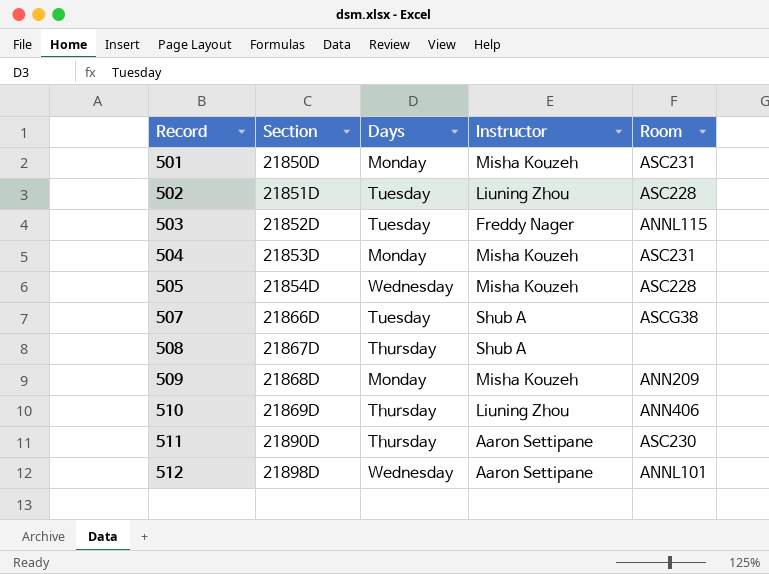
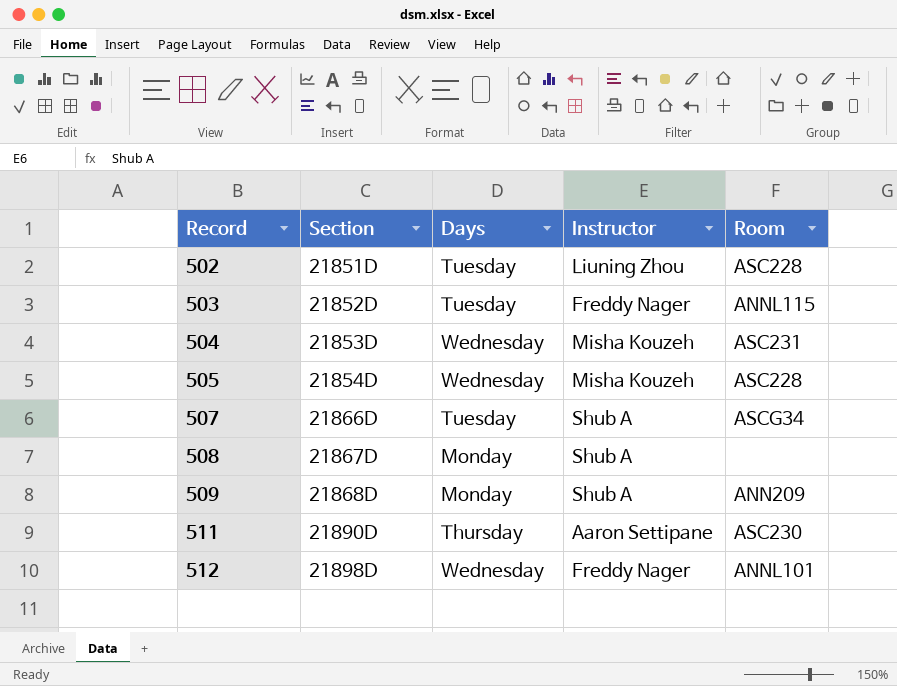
row 501: 21850D | Monday | Misha Kouzeh | ASC231 -> none
row 510: 21869D | Thursday | Liuning Zhou | ANN406 -> none
504 | Days: Monday -> Wednesday
507 | Room: ASCG38 -> ASCG34
508 | Days: Thursday -> Monday
509 | Instructor: Misha Kouzeh -> Shub A
512 | Instructor: Aaron Settipane -> Freddy Nager

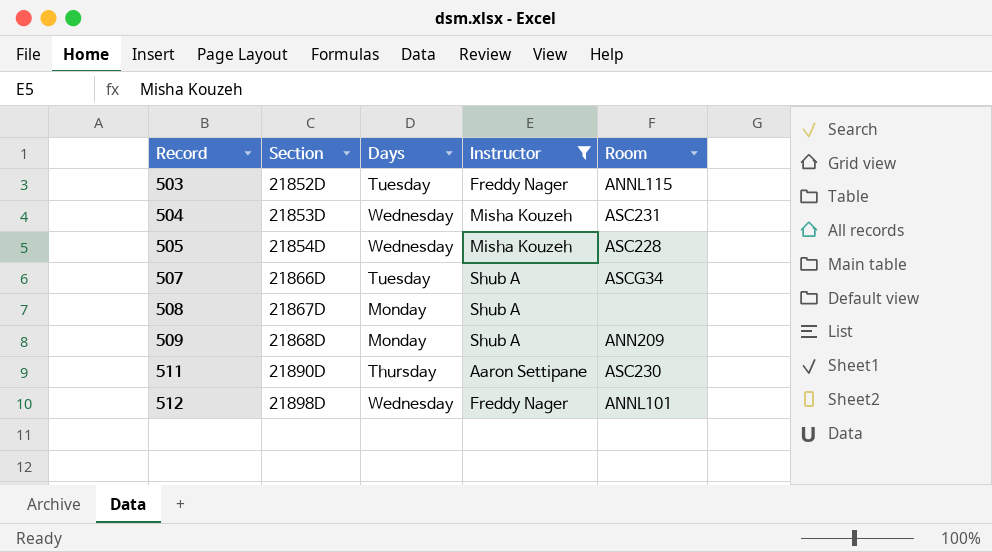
filter: none -> Instructor != Liuning Zhou

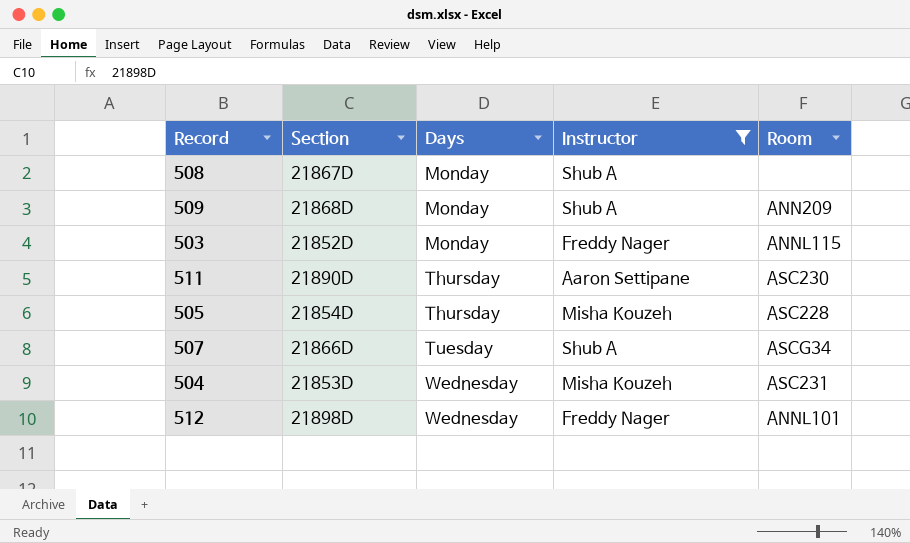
row order: Record ascending -> Days ascending
503 | Days: Tuesday -> Monday
505 | Days: Wednesday -> Thursday

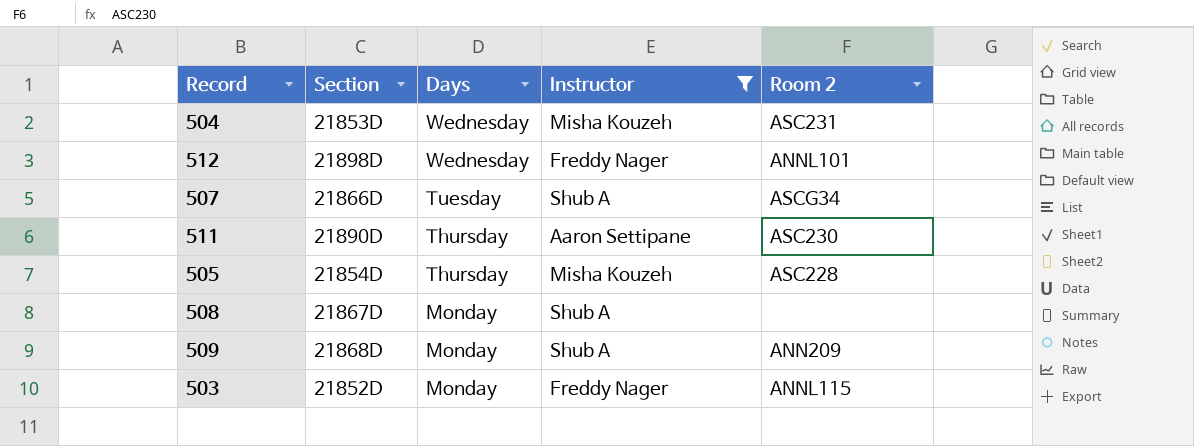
row order: Days ascending -> Days descending
column name: Room -> Room 2

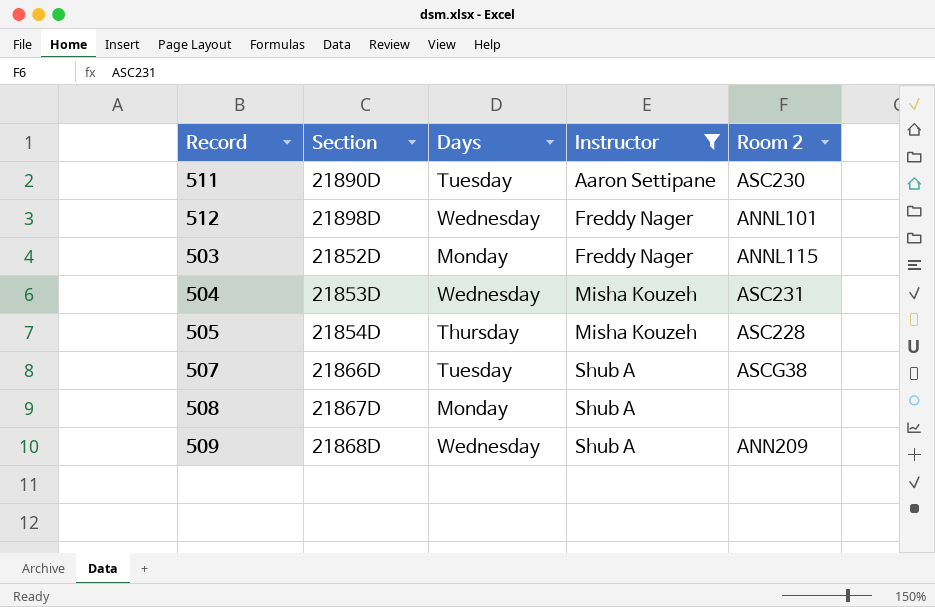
row order: Days descending -> Instructor ascending
511 | Days: Thursday -> Tuesday
507 | Room 2: ASCG34 -> ASCG38
509 | Days: Monday -> Wednesday

